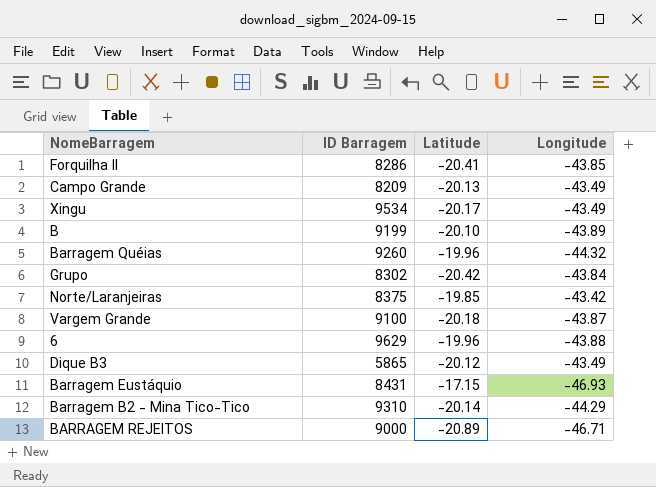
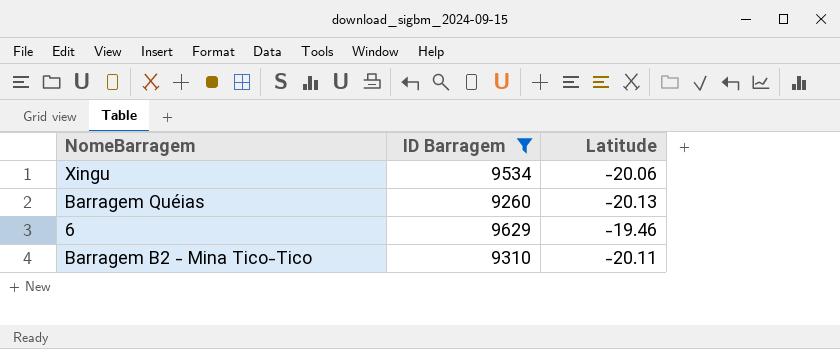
filter: none -> ID Barragem >= 9260
column Longitude | position: 4 -> none
Xingu | Latitude: -20.17 -> -20.06
Barragem Quéias | Latitude: -19.96 -> -20.13
6 | Latitude: -19.96 -> -19.46
Barragem B2 - Mina Tico-Tico | Latitude: -20.14 -> -20.11

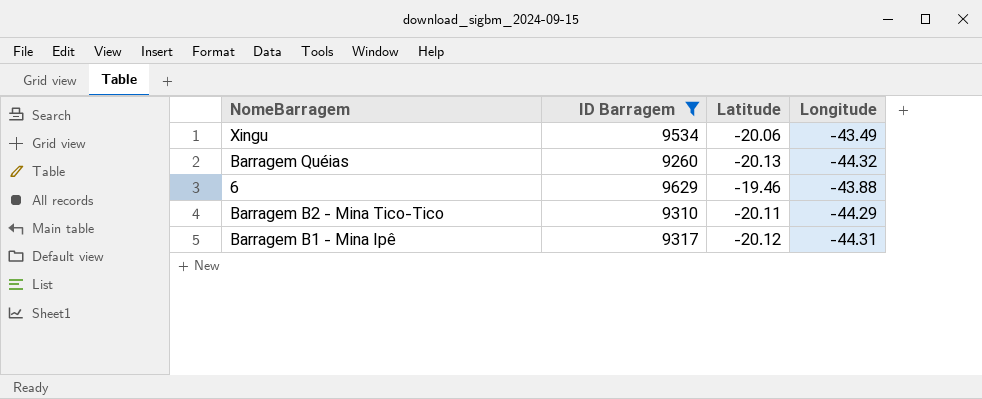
column Longitude | position: none -> 4
row Barragem B1 - Mina Ipê: none -> 9317 | -20.12 | -44.31

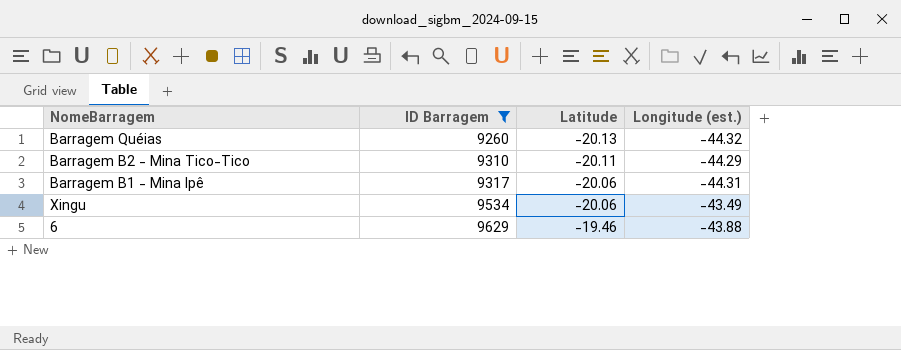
row order: none -> ID Barragem ascending
column name: Longitude -> Longitude (est.)
Barragem B1 - Mina Ipê | Latitude: -20.12 -> -20.06

